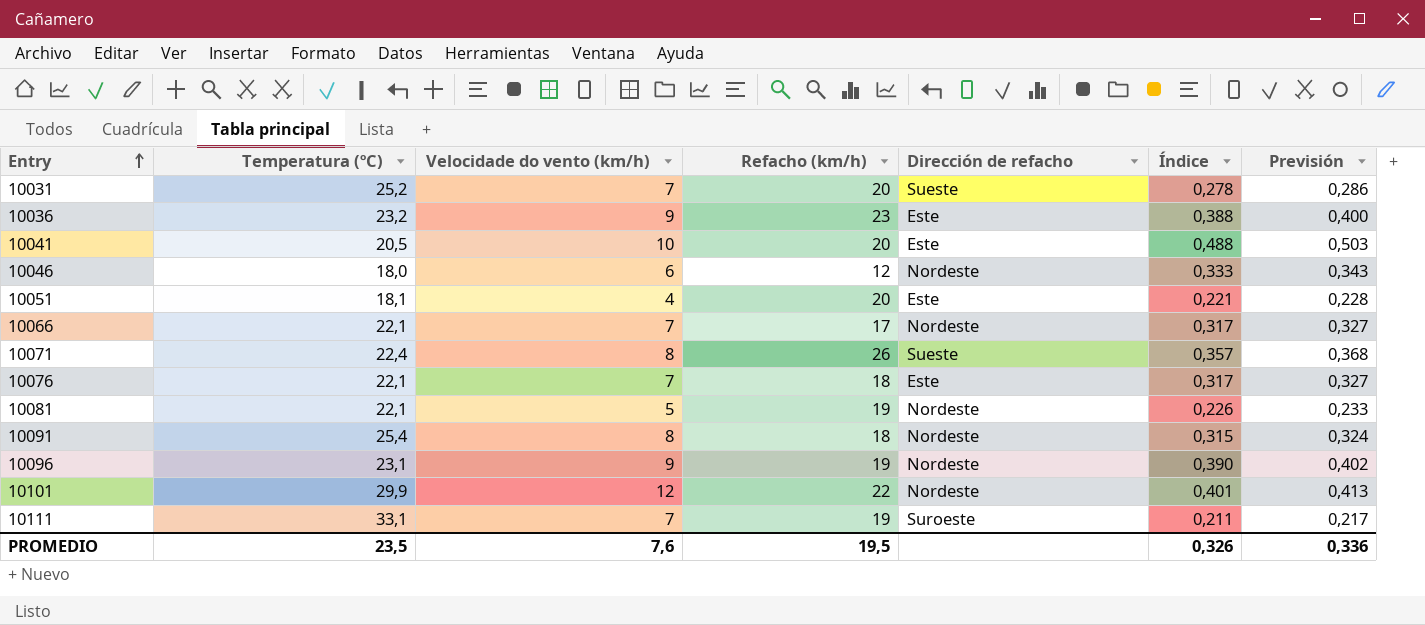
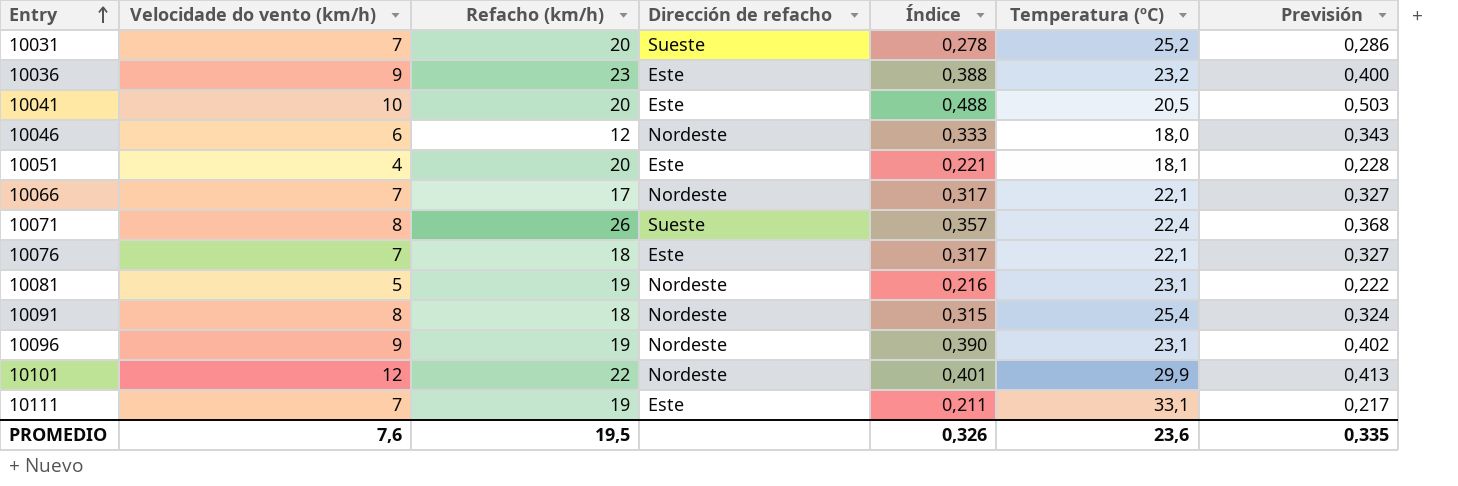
column Temperatura (ºC) | position: 2 -> 6
10081 | Índice: 0,226 -> 0,216
10081 | Temperatura (ºC): 22,1 -> 23,1
10081 | Previsión: 0,233 -> 0,222
10111 | Dirección de refacho: Suroeste -> Este
PROMEDIO | Temperatura (ºC): 23,5 -> 23,6
PROMEDIO | Previsión: 0,336 -> 0,335

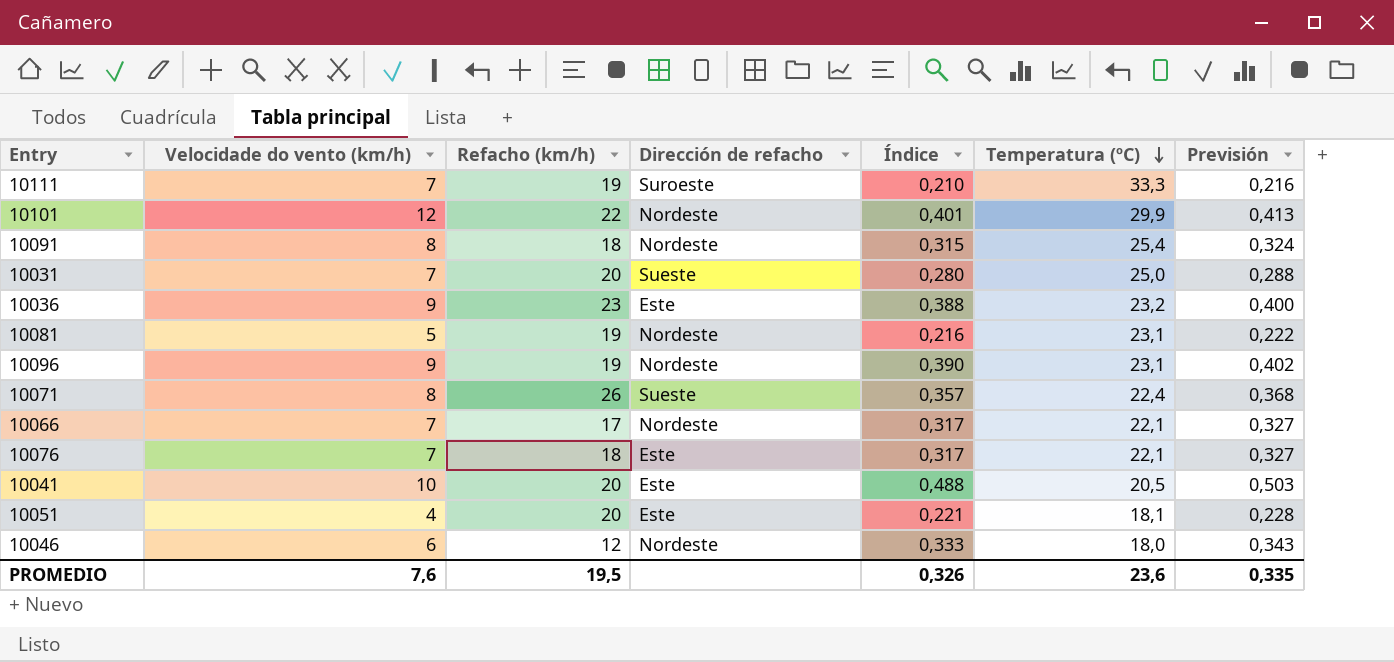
row order: Entry ascending -> Temperatura (ºC) descending
10111 | Dirección de refacho: Este -> Suroeste
10111 | Índice: 0,211 -> 0,210
10111 | Temperatura (ºC): 33,1 -> 33,3
10111 | Previsión: 0,217 -> 0,216
10031 | Índice: 0,278 -> 0,280
10031 | Temperatura (ºC): 25,2 -> 25,0
10031 | Previsión: 0,286 -> 0,288

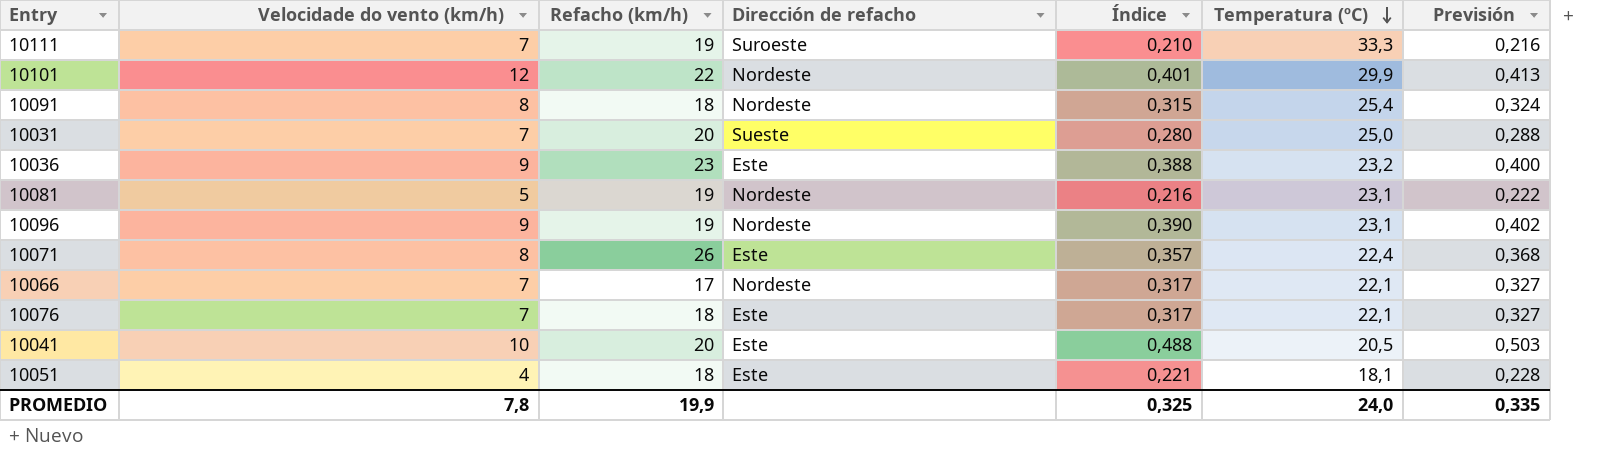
row 10046: 6 | 12 | Nordeste | 0,333 | 18,0 | 0,343 -> none
10071 | Dirección de refacho: Sueste -> Este
10051 | Refacho (km/h): 20 -> 18
PROMEDIO | Velocidade do vento (km/h): 7,6 -> 7,8
PROMEDIO | Refacho (km/h): 19,5 -> 19,9
PROMEDIO | Índice: 0,326 -> 0,325
PROMEDIO | Temperatura (ºC): 23,6 -> 24,0

